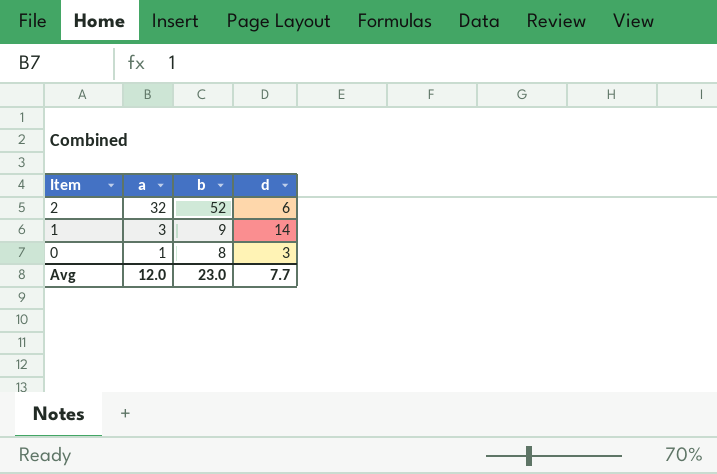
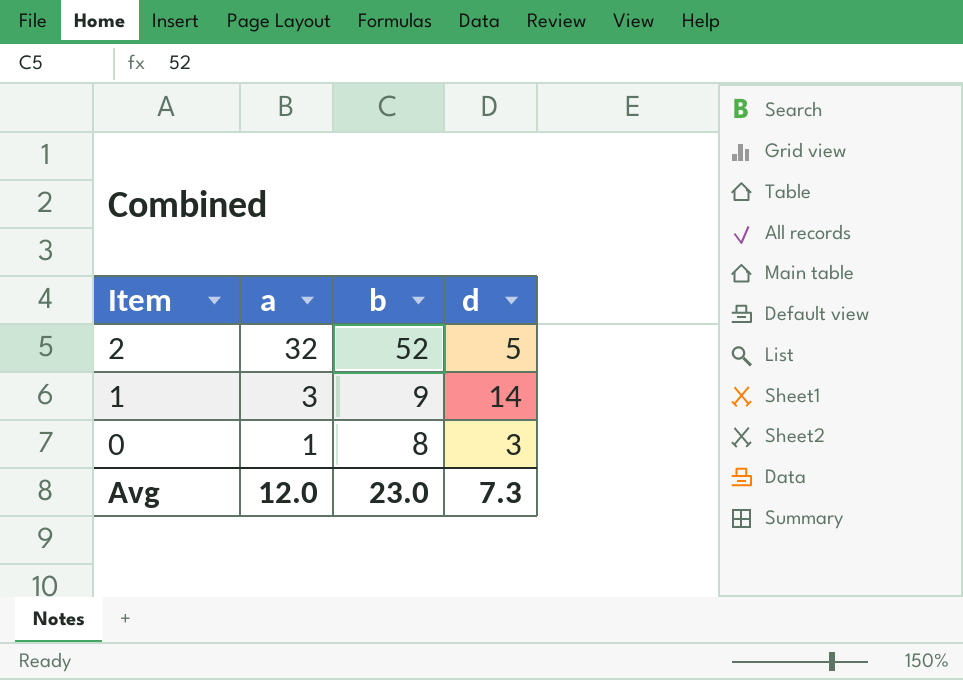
2 | d: 6 -> 5
Avg | d: 7.7 -> 7.3

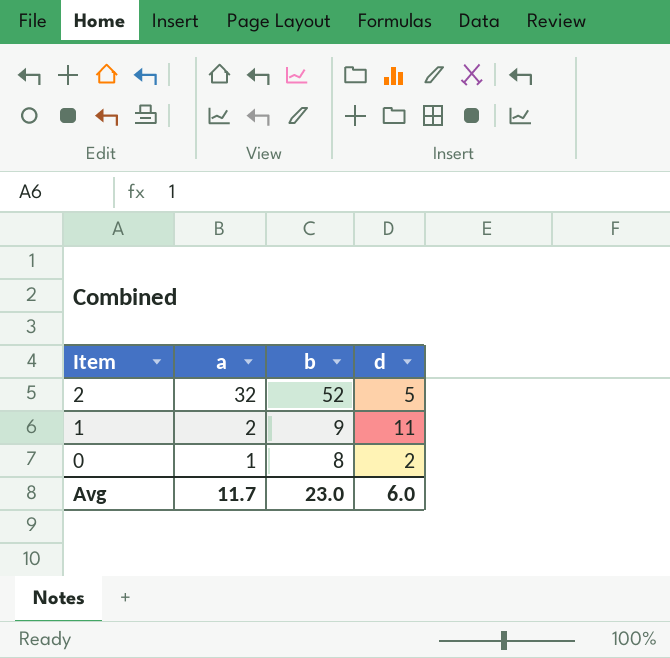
1 | a: 3 -> 2
1 | d: 14 -> 11
0 | d: 3 -> 2
Avg | a: 12.0 -> 11.7
Avg | d: 7.3 -> 6.0

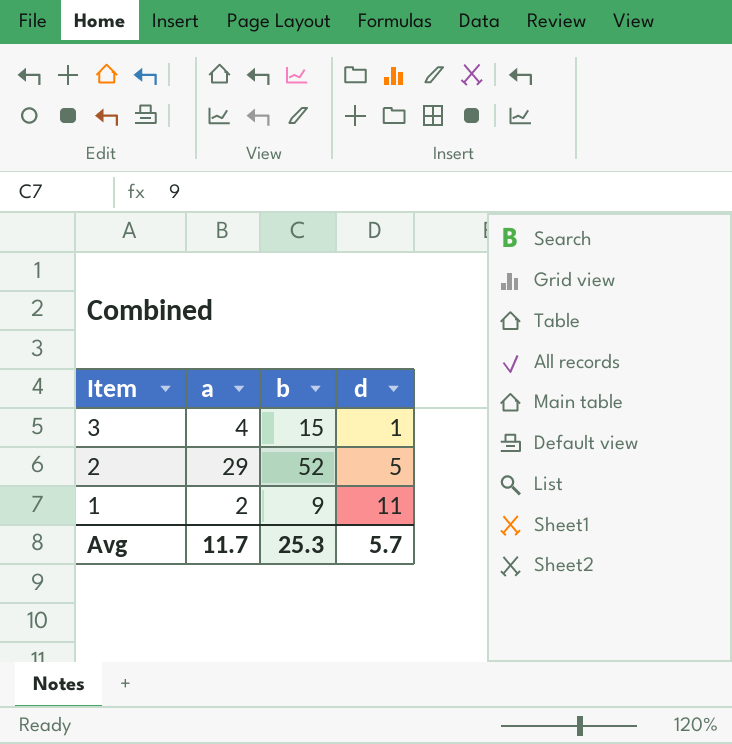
row 0: 1 | 8 | 2 -> none
row 3: none -> 4 | 15 | 1
2 | a: 32 -> 29
Avg | b: 23.0 -> 25.3
Avg | d: 6.0 -> 5.7

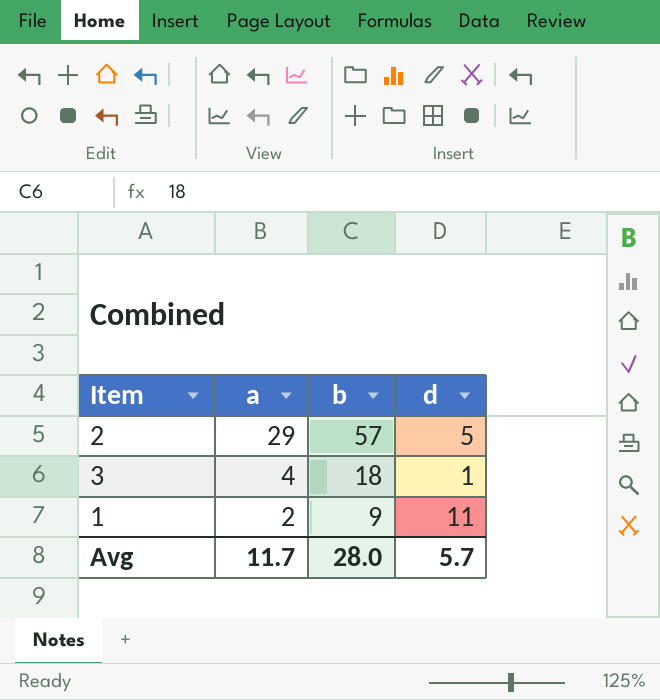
row order: Item descending -> a descending
2 | b: 52 -> 57
3 | b: 15 -> 18
Avg | b: 25.3 -> 28.0

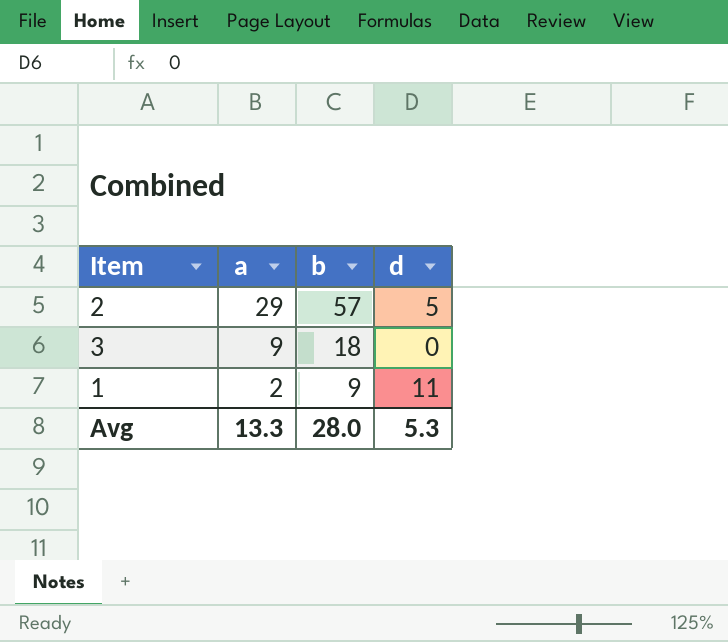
3 | a: 4 -> 9
3 | d: 1 -> 0
Avg | a: 11.7 -> 13.3
Avg | d: 5.7 -> 5.3

